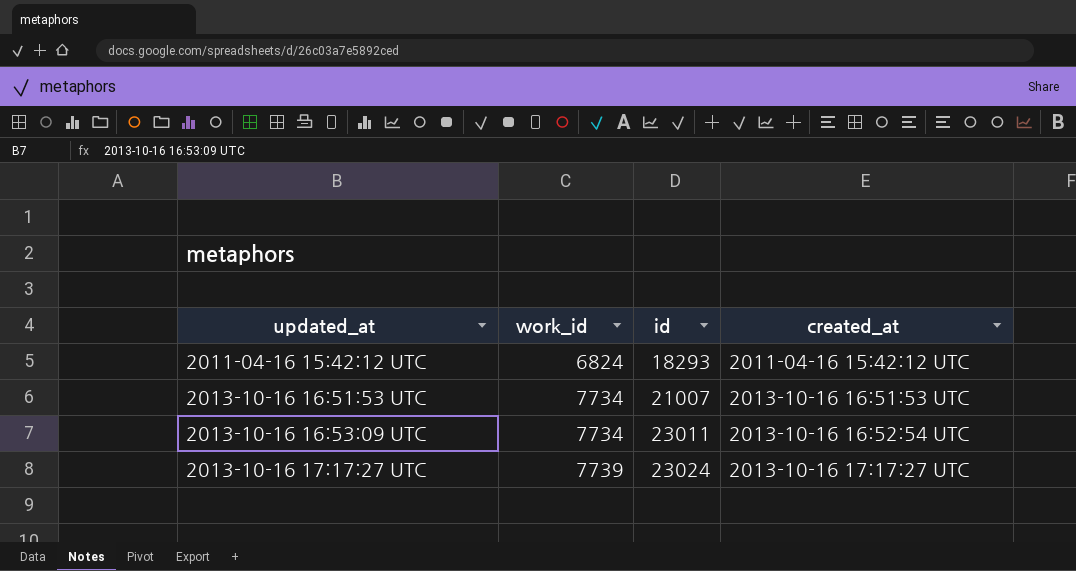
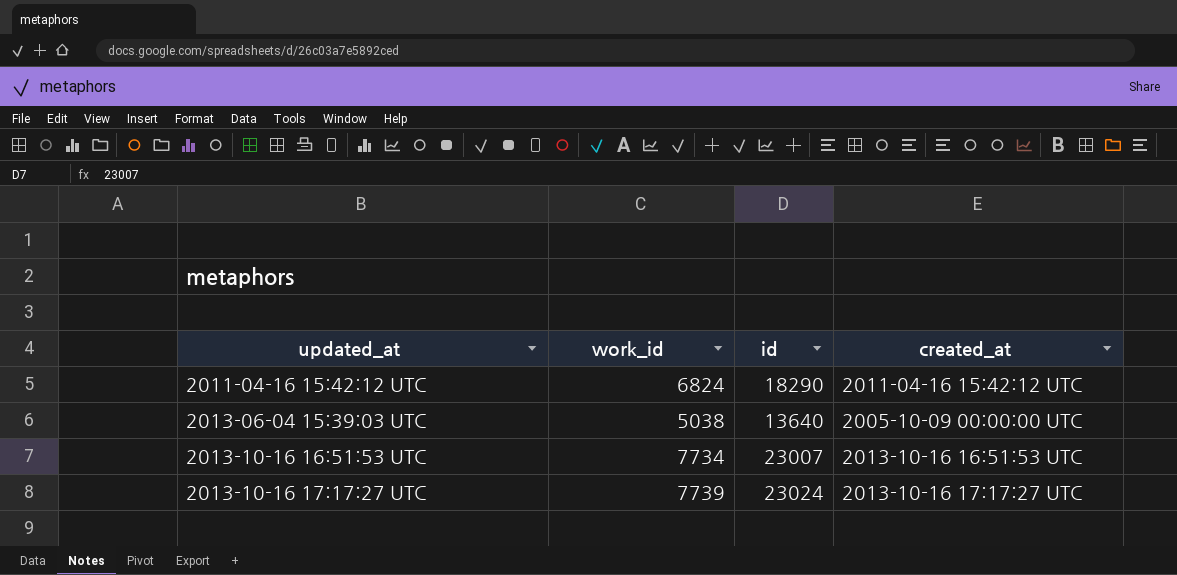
row 2013-10-16 16:53:09 UTC: 7734 | 23011 | 2013-10-16 16:52:54 UTC -> none
2011-04-16 15:42:12 UTC | id: 18293 -> 18290
row 2013-06-04 15:39:03 UTC: none -> 5038 | 13640 | 2005-10-09 00:00:00 UTC
2013-10-16 16:51:53 UTC | id: 21007 -> 23007

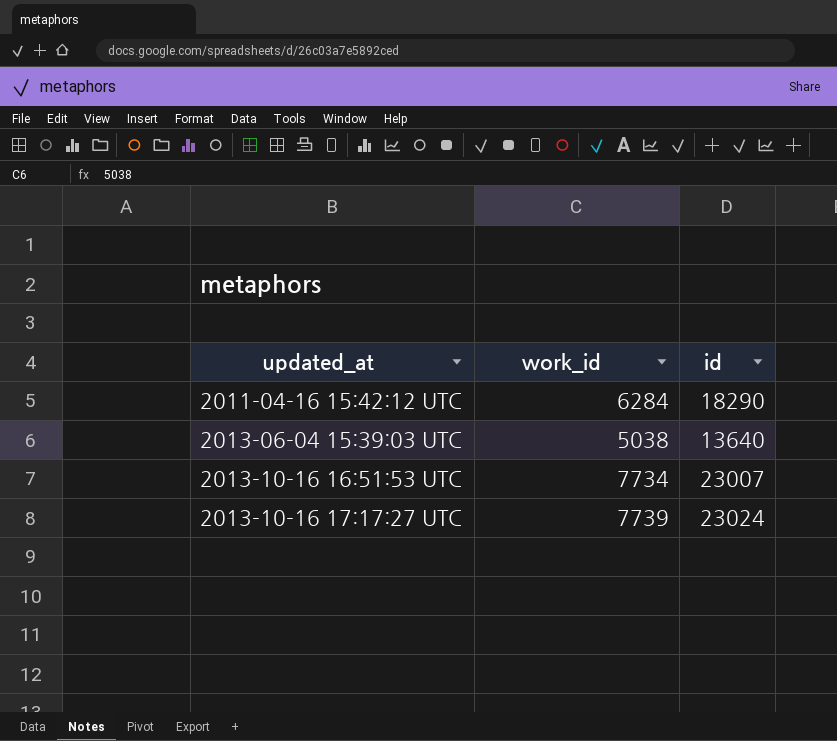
column created_at | position: 4 -> none
2011-04-16 15:42:12 UTC | work_id: 6824 -> 6284

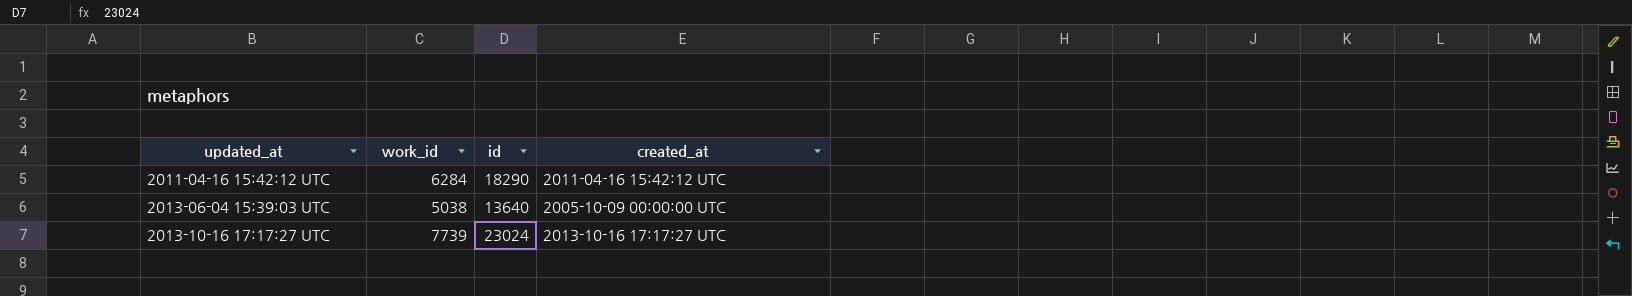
column created_at | position: none -> 4
row 2013-10-16 16:51:53 UTC: 7734 | 23007 -> none

